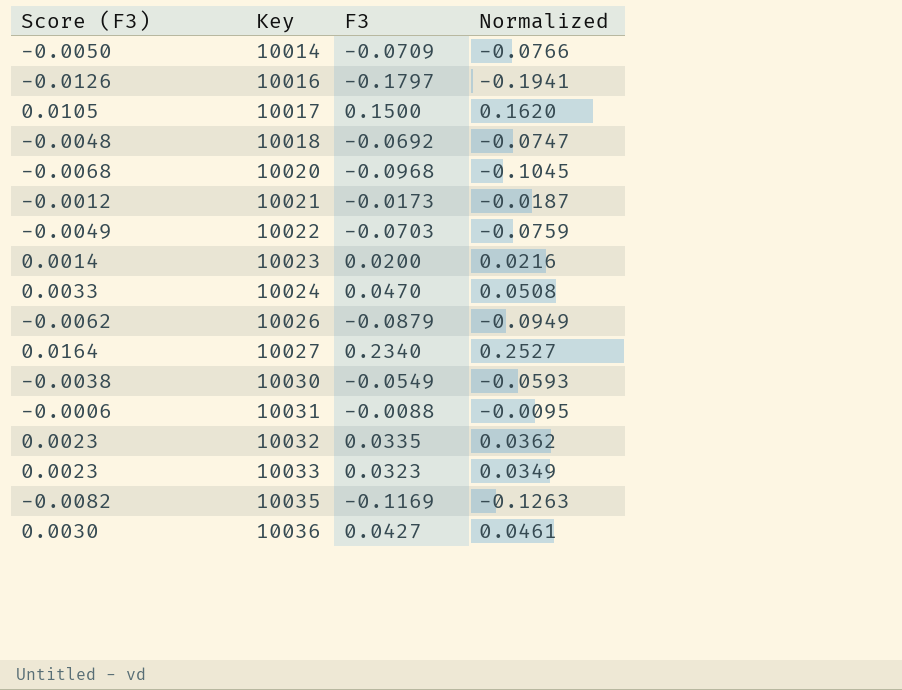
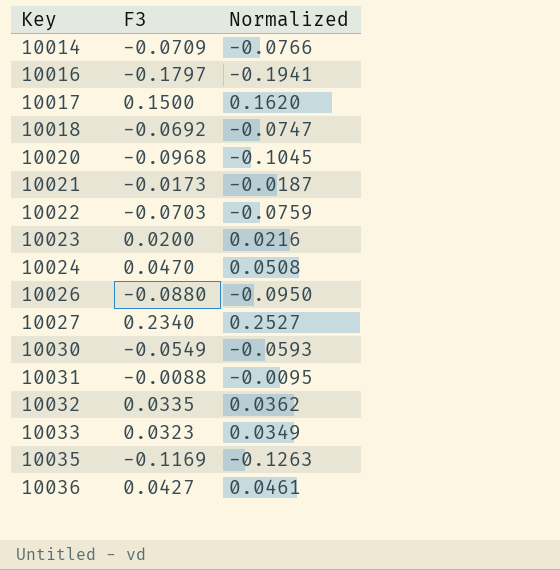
column Score (F3) | formula: [F3] * 0.07 -> none
10026 | F3: -0.0879 -> -0.0880
10026 | Normalized: -0.0949 -> -0.0950

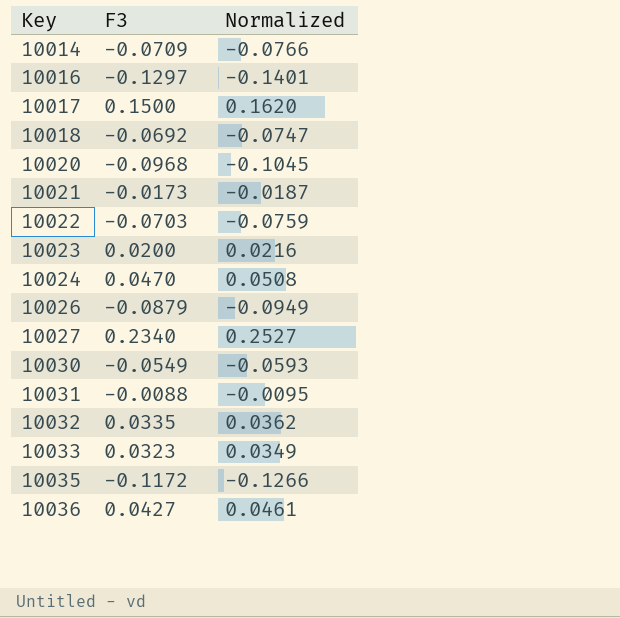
10016 | F3: -0.1797 -> -0.1297
10016 | Normalized: -0.1941 -> -0.1401
10026 | F3: -0.0880 -> -0.0879
10026 | Normalized: -0.0950 -> -0.0949
10035 | F3: -0.1169 -> -0.1172
10035 | Normalized: -0.1263 -> -0.1266

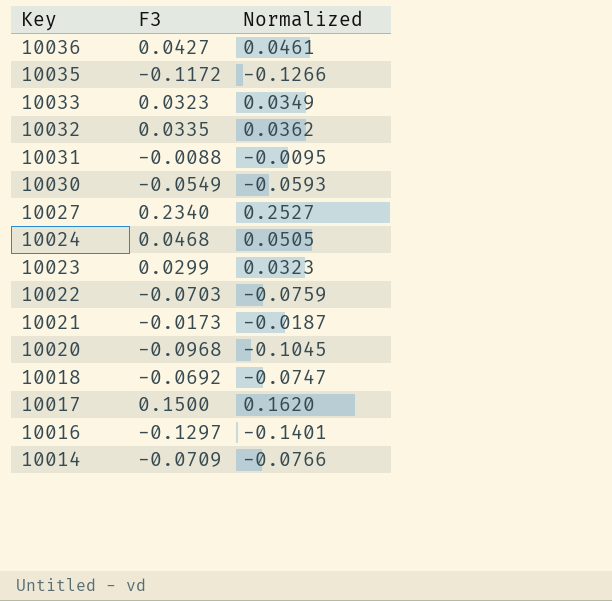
row order: Key ascending -> Key descending
row 10026: -0.0879 | -0.0949 -> none
10024 | F3: 0.0470 -> 0.0468
10024 | Normalized: 0.0508 -> 0.0505
10023 | F3: 0.0200 -> 0.0299
10023 | Normalized: 0.0216 -> 0.0323

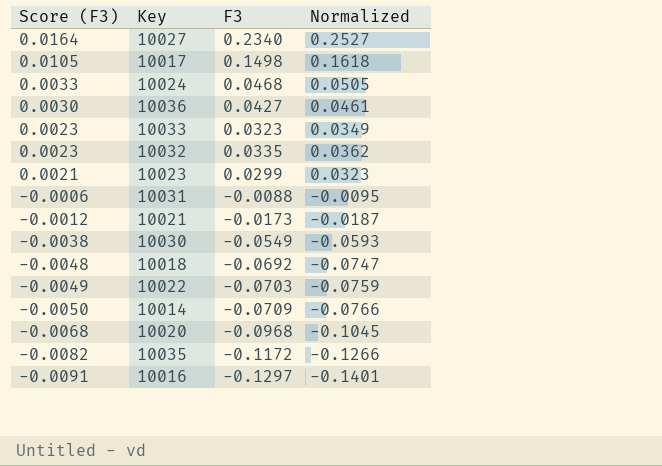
row order: Key descending -> Score (F3) descending
column Score (F3) | formula: none -> [F3] * 0.07
10017 | F3: 0.1500 -> 0.1498
10017 | Normalized: 0.1620 -> 0.1618

